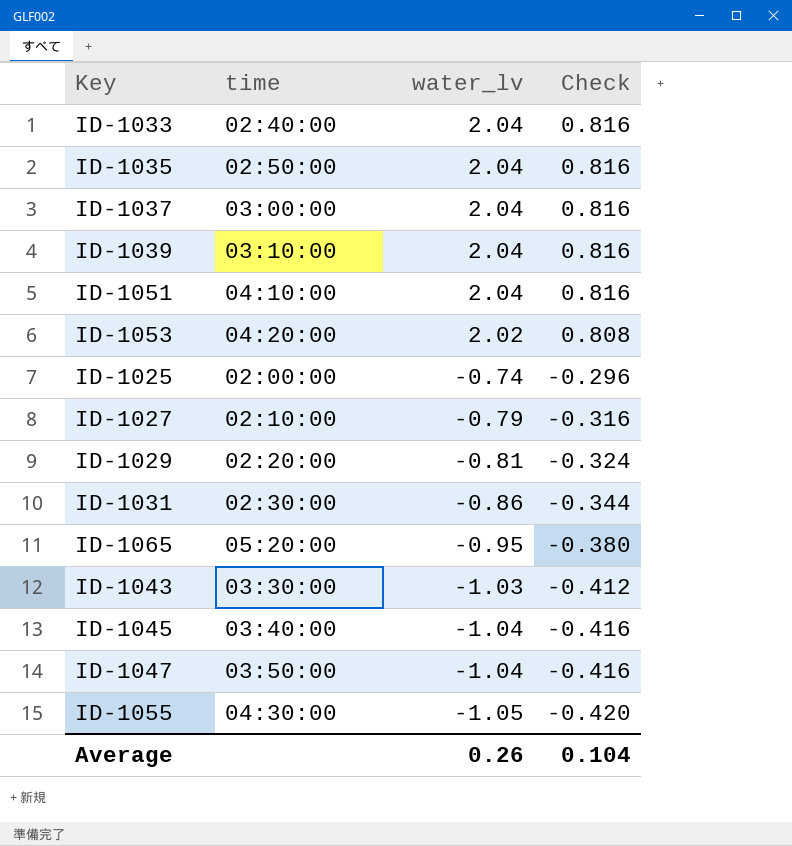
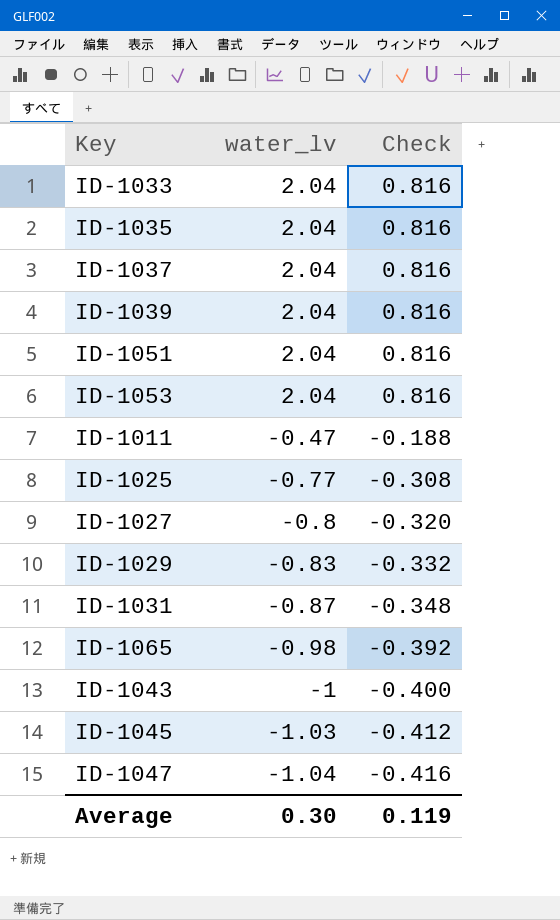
column time | position: 2 -> none
row ID-1055: 04:30:00 | -1.05 | -0.420 -> none
ID-1053 | water_lv: 2.02 -> 2.04
ID-1053 | Check: 0.808 -> 0.816
row ID-1011: none -> -0.47 | -0.188
ID-1025 | water_lv: -0.74 -> -0.77
ID-1025 | Check: -0.296 -> -0.308
ID-1027 | water_lv: -0.79 -> -0.8
ID-1027 | Check: -0.316 -> -0.320
ID-1029 | water_lv: -0.81 -> -0.83
ID-1029 | Check: -0.324 -> -0.332
ID-1031 | water_lv: -0.86 -> -0.87
ID-1031 | Check: -0.344 -> -0.348
ID-1065 | water_lv: -0.95 -> -0.98
ID-1065 | Check: -0.380 -> -0.392
ID-1043 | water_lv: -1.03 -> -1
ID-1043 | Check: -0.412 -> -0.400
ID-1045 | water_lv: -1.04 -> -1.03
ID-1045 | Check: -0.416 -> -0.412
Average | water_lv: 0.26 -> 0.30
Average | Check: 0.104 -> 0.119

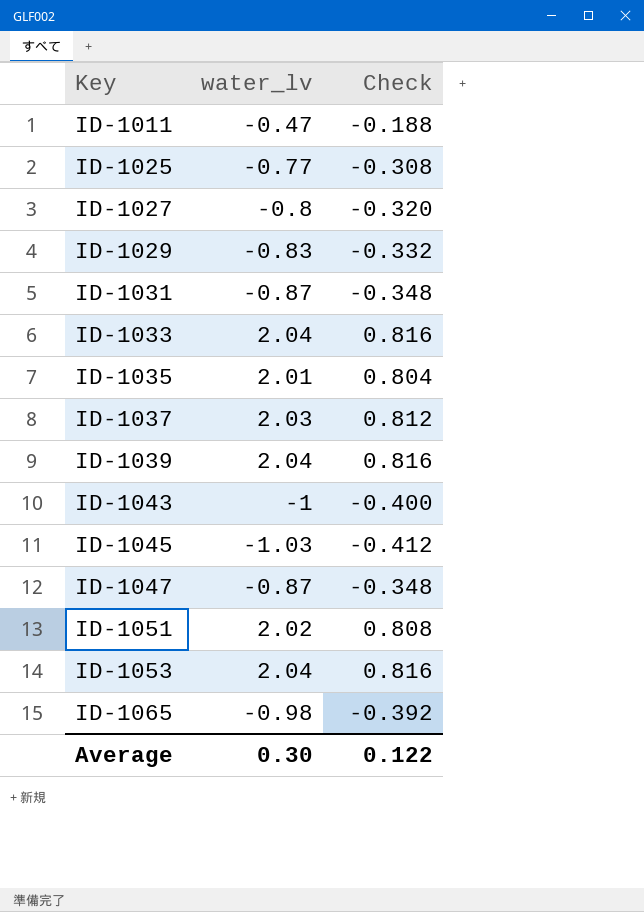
row order: water_lv descending -> Key ascending
ID-1035 | water_lv: 2.04 -> 2.01
ID-1035 | Check: 0.816 -> 0.804
ID-1037 | water_lv: 2.04 -> 2.03
ID-1037 | Check: 0.816 -> 0.812
ID-1047 | water_lv: -1.04 -> -0.87
ID-1047 | Check: -0.416 -> -0.348
ID-1051 | water_lv: 2.04 -> 2.02
ID-1051 | Check: 0.816 -> 0.808
Average | Check: 0.119 -> 0.122

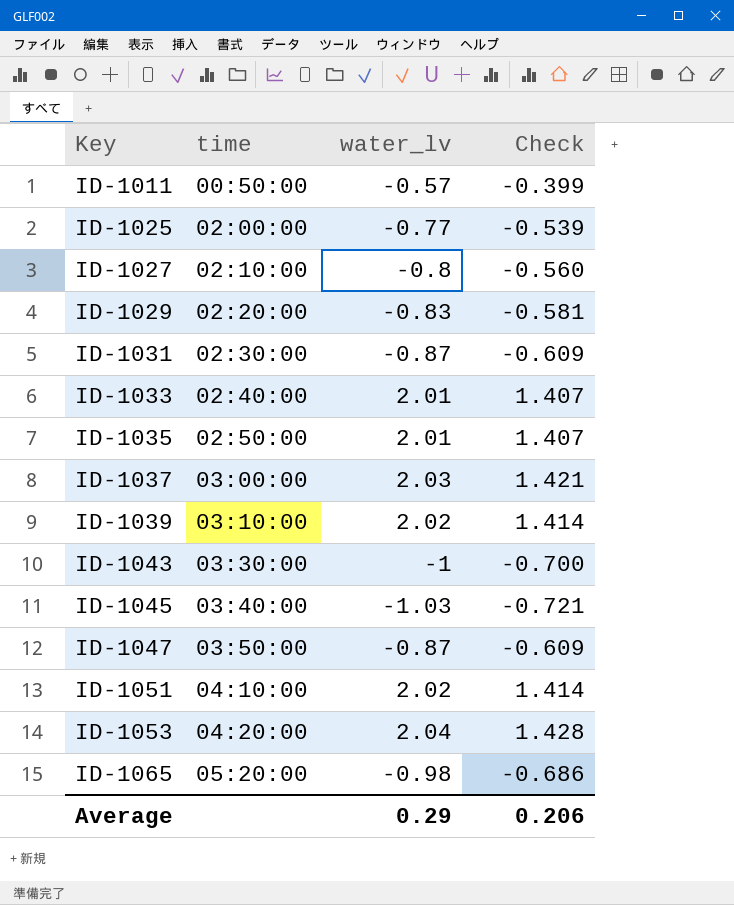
column time | position: none -> 2
column Check | formula: [water_lv] * 0.4 -> [water_lv] * 0.7
ID-1011 | water_lv: -0.47 -> -0.57
ID-1033 | water_lv: 2.04 -> 2.01
ID-1039 | water_lv: 2.04 -> 2.02
Average | water_lv: 0.30 -> 0.29
Average | Check: 0.122 -> 0.206

